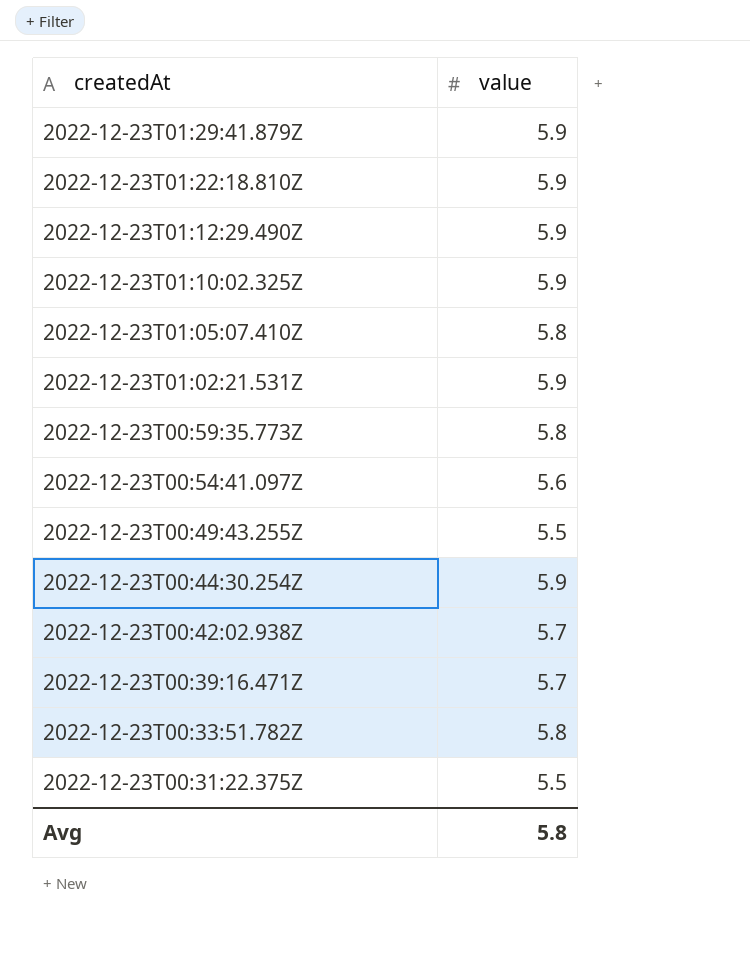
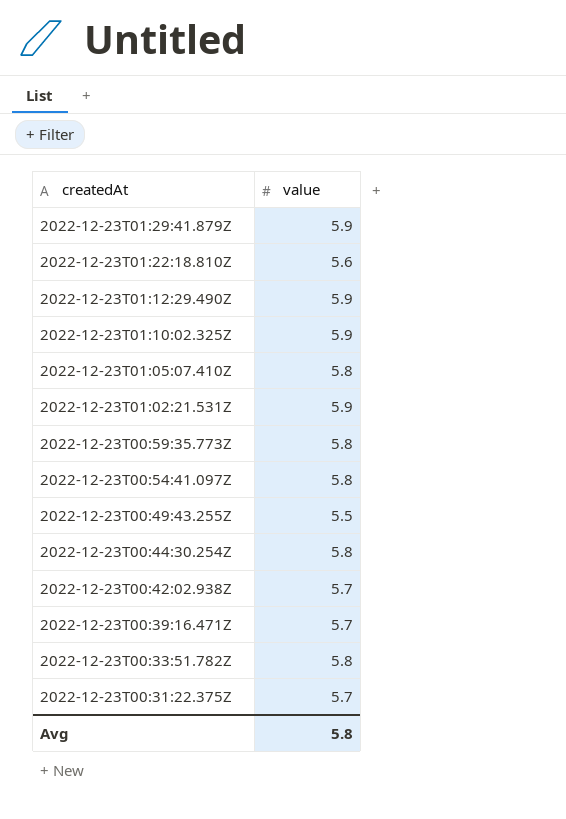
2022-12-23T01:22:18.810Z | value: 5.9 -> 5.6
2022-12-23T00:54:41.097Z | value: 5.6 -> 5.8
2022-12-23T00:44:30.254Z | value: 5.9 -> 5.8
2022-12-23T00:31:22.375Z | value: 5.5 -> 5.7

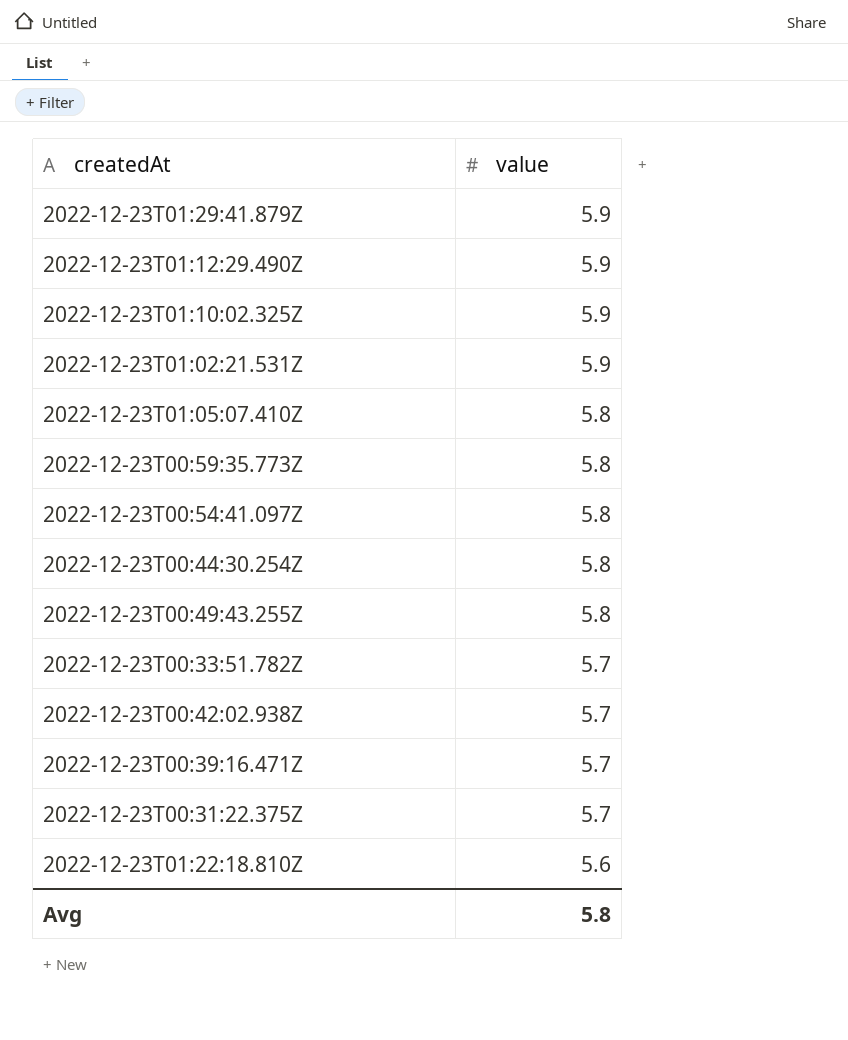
row order: createdAt descending -> value descending
2022-12-23T00:49:43.255Z | value: 5.5 -> 5.8
2022-12-23T00:33:51.782Z | value: 5.8 -> 5.7

